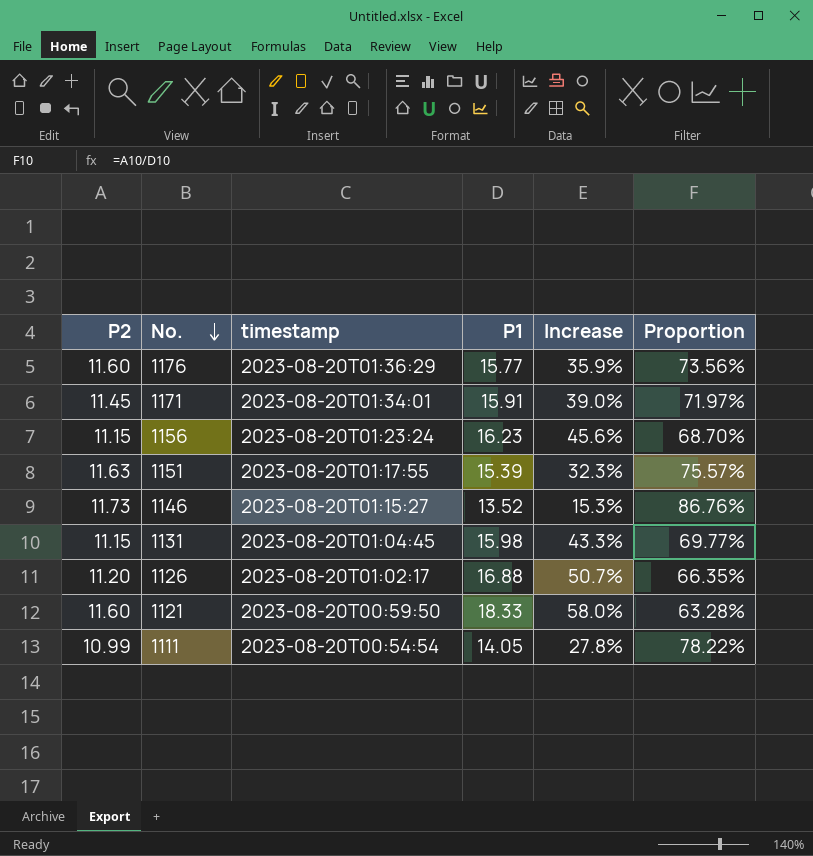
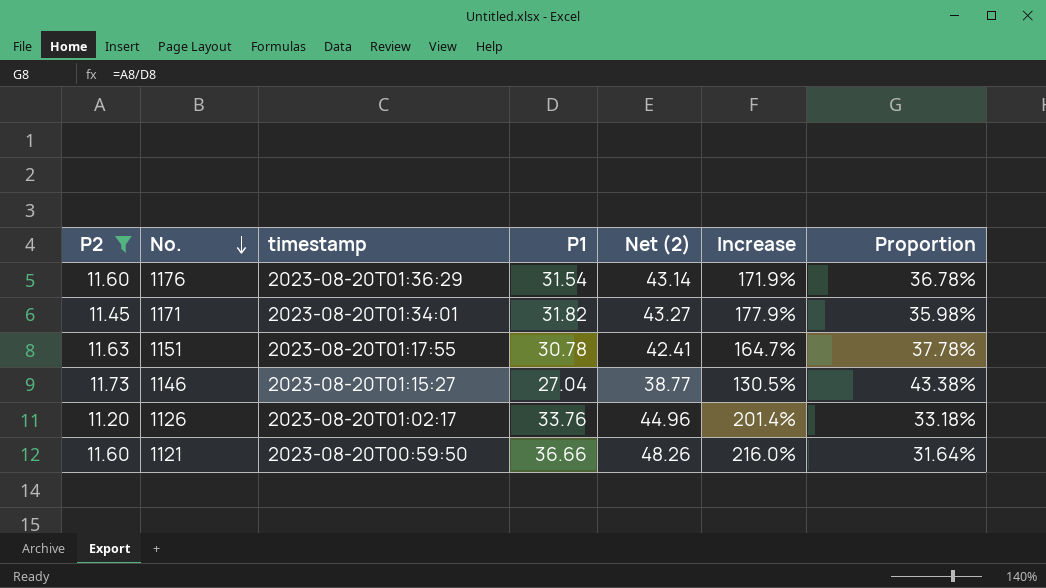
filter: none -> P2 >= 11.20
column Net (2) | formula: none -> [P2] + [P1]
1176 | P1: 15.77 -> 31.54
1176 | Increase: 35.9% -> 171.9%
1176 | Proportion: 73.56% -> 36.78%
1171 | P1: 15.91 -> 31.82
1171 | Increase: 39.0% -> 177.9%
1171 | Proportion: 71.97% -> 35.98%
1151 | P1: 15.39 -> 30.78
1151 | Increase: 32.3% -> 164.7%
1151 | Proportion: 75.57% -> 37.78%
1146 | P1: 13.52 -> 27.04
1146 | Increase: 15.3% -> 130.5%
1146 | Proportion: 86.76% -> 43.38%
1126 | P1: 16.88 -> 33.76
1126 | Increase: 50.7% -> 201.4%
1126 | Proportion: 66.35% -> 33.18%
1121 | P1: 18.33 -> 36.66
1121 | Increase: 58.0% -> 216.0%
1121 | Proportion: 63.28% -> 31.64%

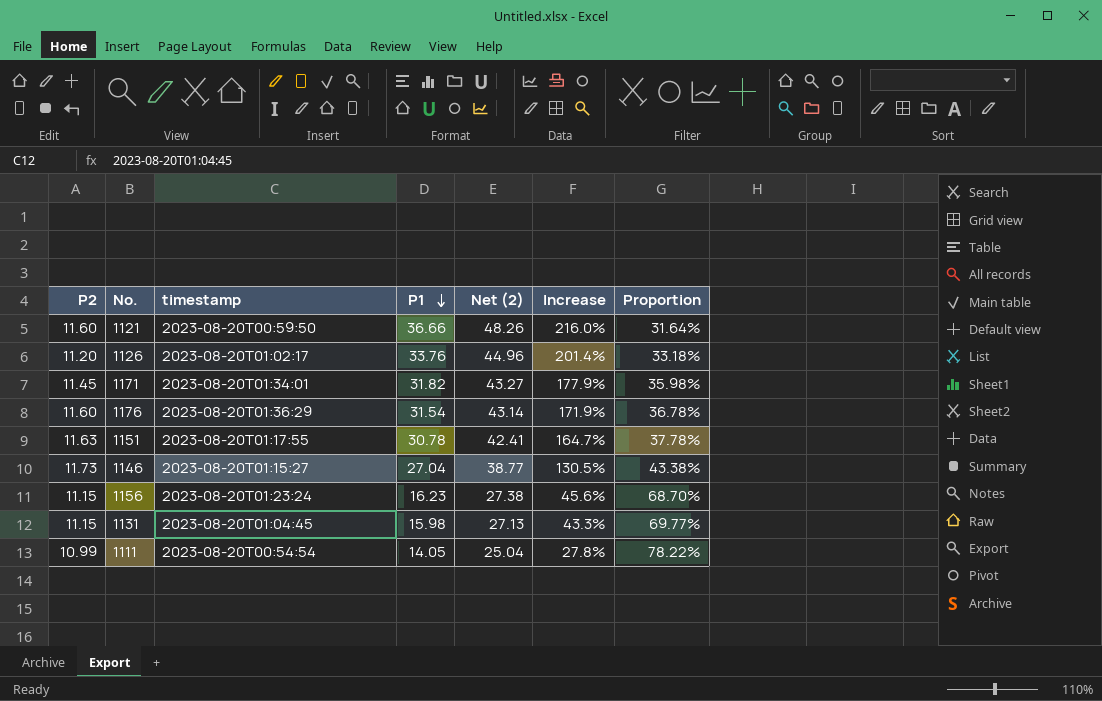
filter: P2 >= 11.20 -> none
row order: No. descending -> P1 descending

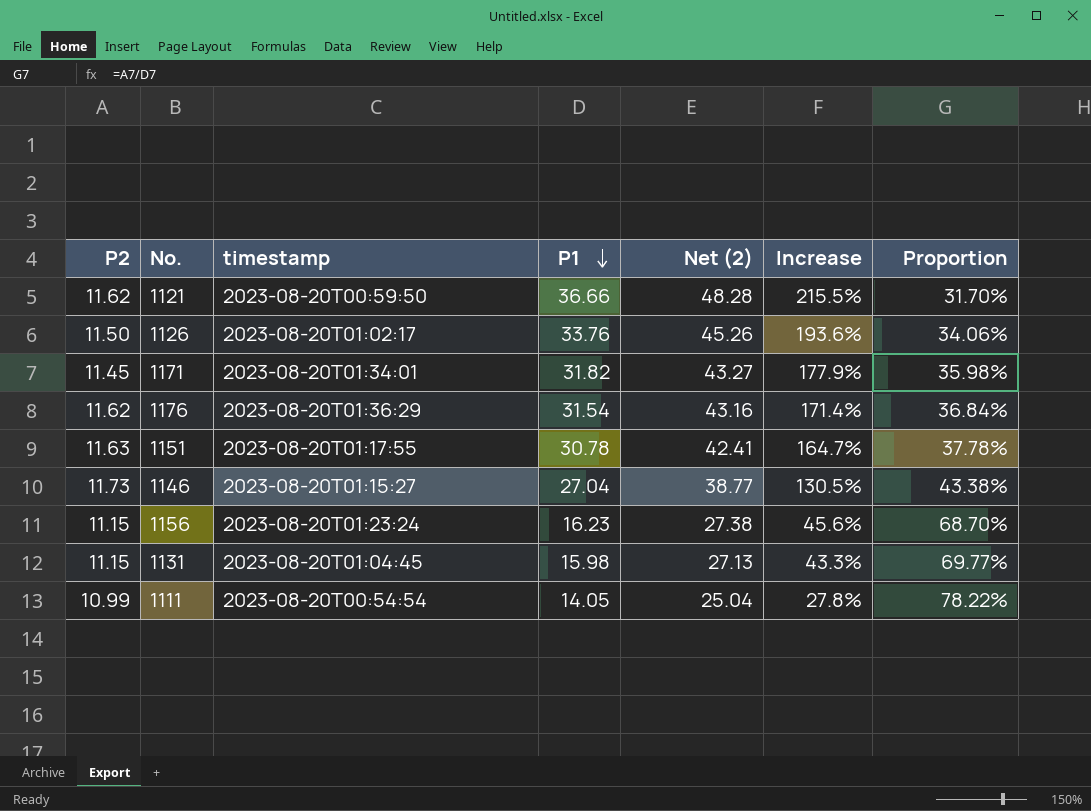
1121 | P2: 11.60 -> 11.62
1121 | Net (2): 48.26 -> 48.28
1121 | Increase: 216.0% -> 215.5%
1121 | Proportion: 31.64% -> 31.70%
1126 | P2: 11.20 -> 11.50
1126 | Net (2): 44.96 -> 45.26
1126 | Increase: 201.4% -> 193.6%
1126 | Proportion: 33.18% -> 34.06%
1176 | P2: 11.60 -> 11.62
1176 | Net (2): 43.14 -> 43.16
1176 | Increase: 171.9% -> 171.4%
1176 | Proportion: 36.78% -> 36.84%

